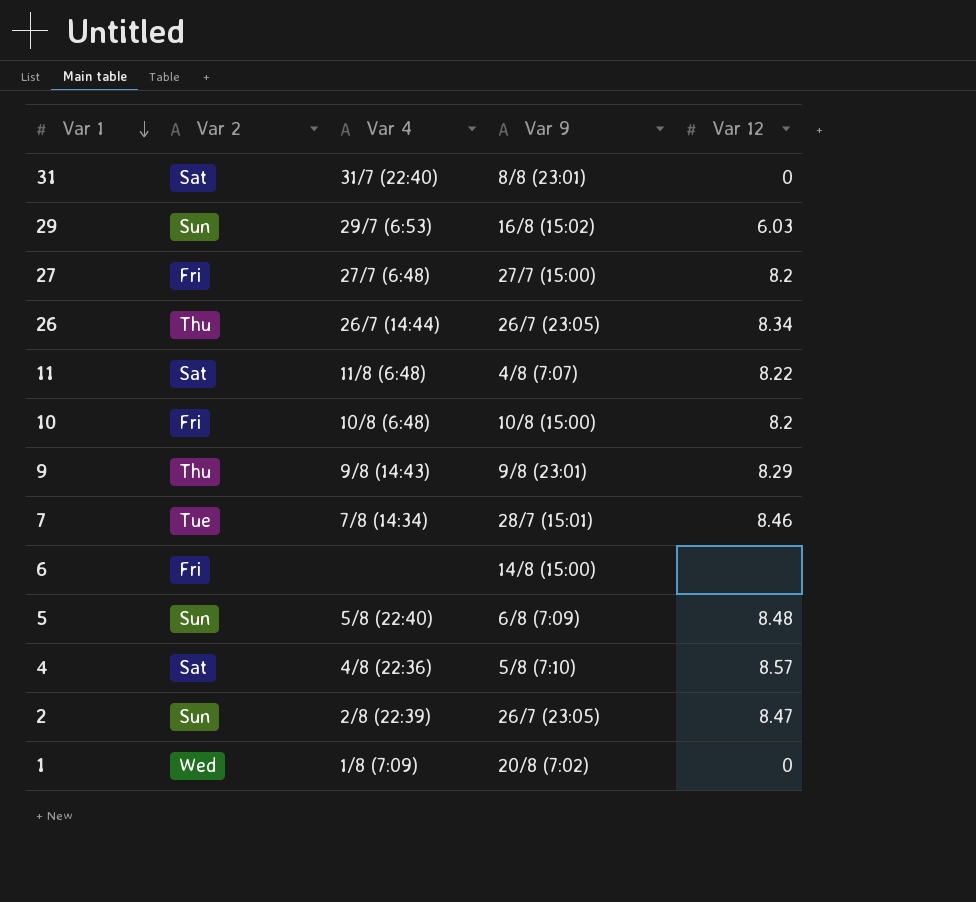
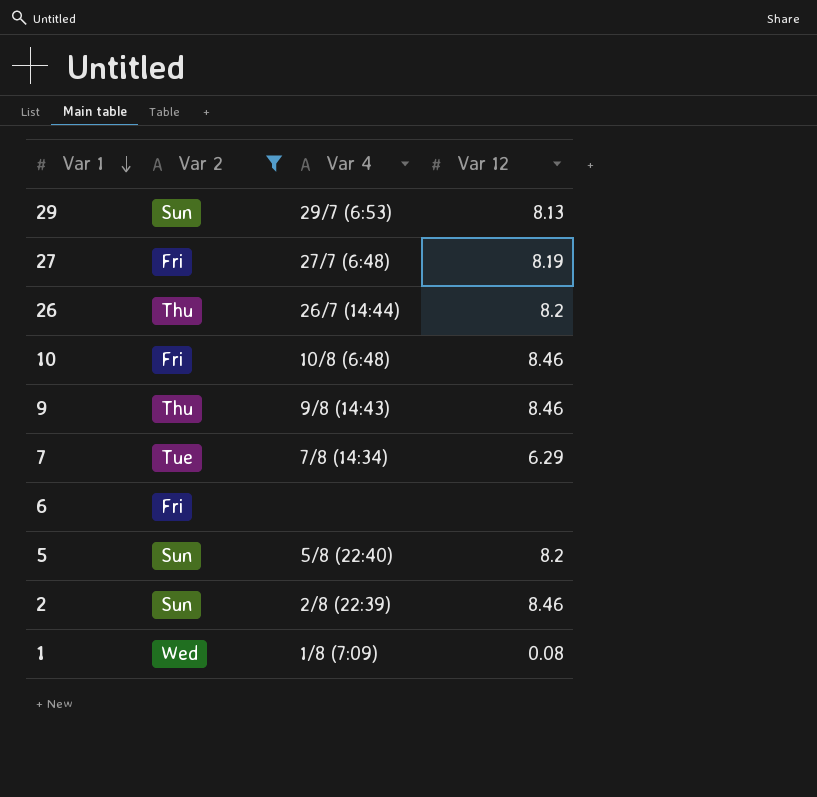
filter: none -> Var 2 != Sat
column Var 9 | position: 4 -> none
29 | Var 12: 6.03 -> 8.13
27 | Var 12: 8.2 -> 8.19
26 | Var 12: 8.34 -> 8.2
10 | Var 12: 8.2 -> 8.46
9 | Var 12: 8.29 -> 8.46
7 | Var 12: 8.46 -> 6.29
5 | Var 12: 8.48 -> 8.2
2 | Var 12: 8.47 -> 8.46
1 | Var 12: 0 -> 0.08

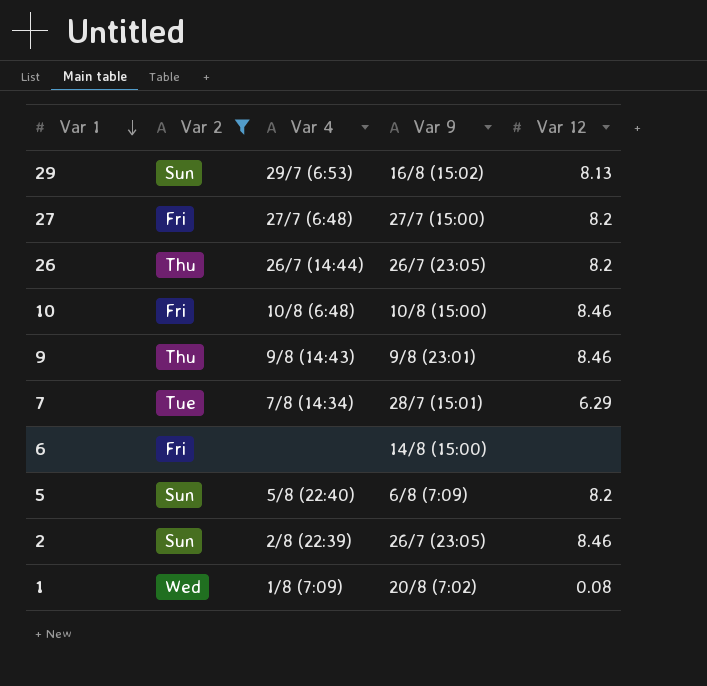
column Var 9 | position: none -> 4
27 | Var 12: 8.19 -> 8.2

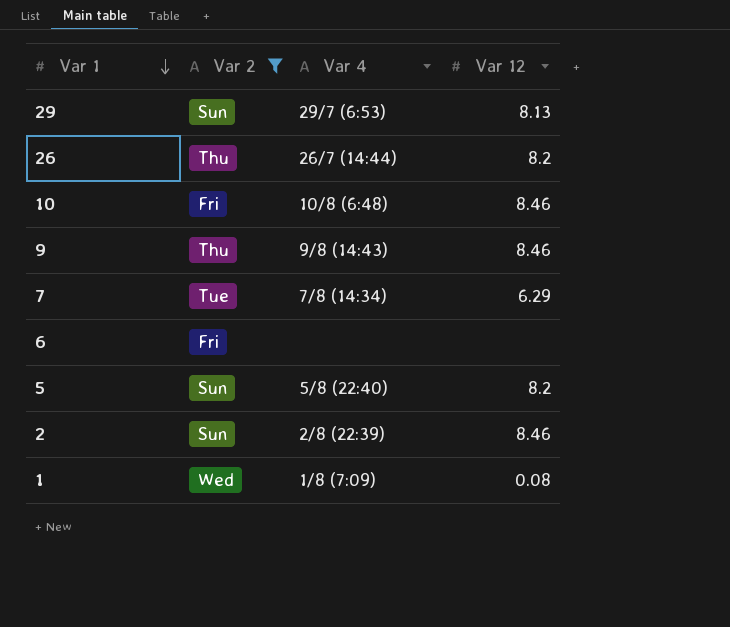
column Var 9 | position: 4 -> none
row 27: Fri | 27/7 (6:48) | 27/7 (15:00) | 8.2 -> none

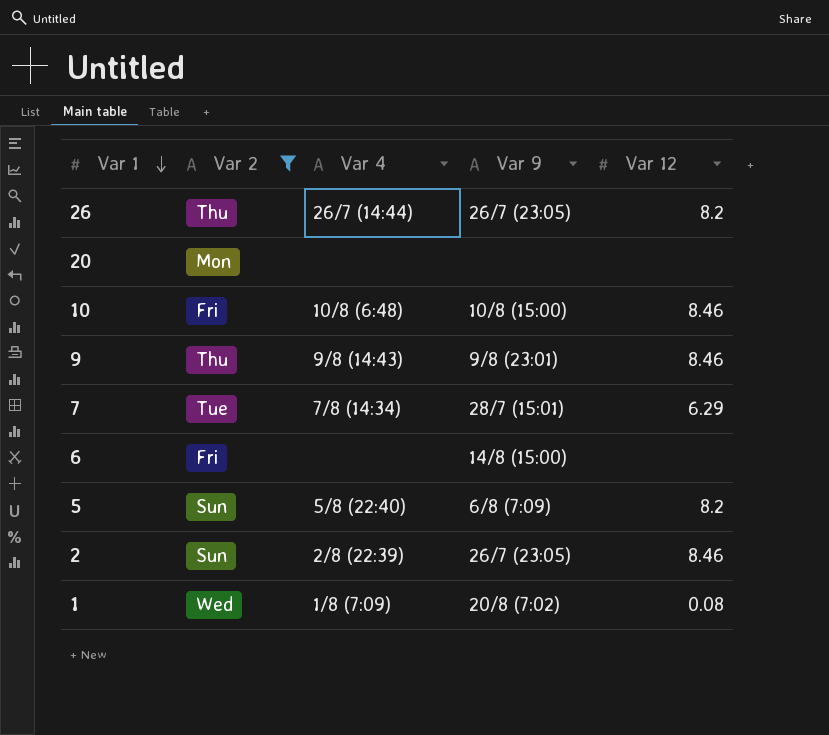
column Var 9 | position: none -> 4
row 29: Sun | 29/7 (6:53) | 8.13 -> none
row 20: none -> Mon | none | none | none

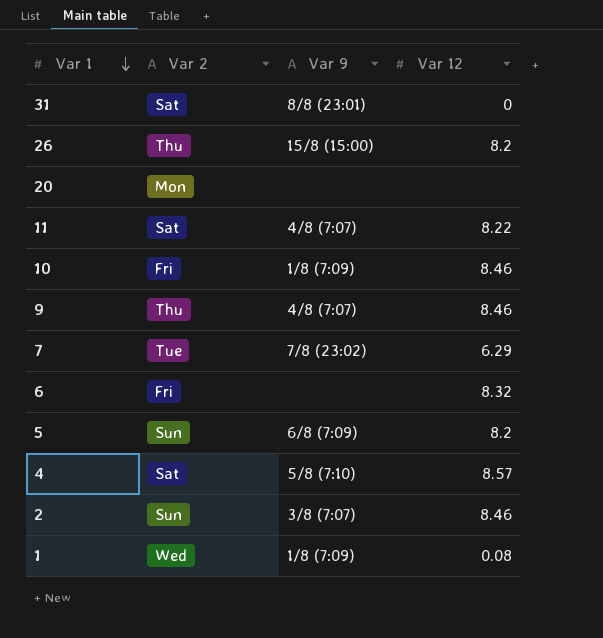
filter: Var 2 != Sat -> none
column Var 4 | position: 3 -> none
26 | Var 9: 26/7 (23:05) -> 15/8 (15:00)
10 | Var 9: 10/8 (15:00) -> 1/8 (7:09)
9 | Var 9: 9/8 (23:01) -> 4/8 (7:07)
7 | Var 9: 28/7 (15:01) -> 7/8 (23:02)
6 | Var 9: 14/8 (15:00) -> none
6 | Var 12: none -> 8.32
2 | Var 9: 26/7 (23:05) -> 3/8 (7:07)
1 | Var 9: 20/8 (7:02) -> 1/8 (7:09)

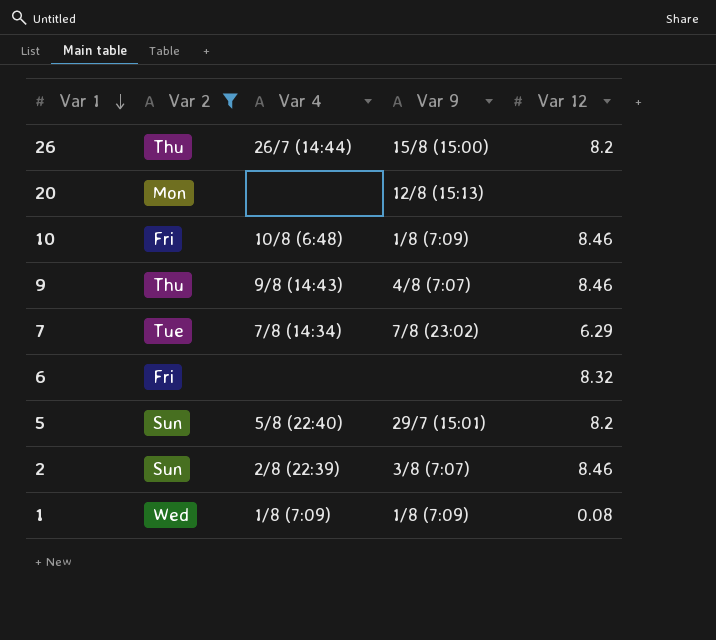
filter: none -> Var 2 != Sat
column Var 4 | position: none -> 3
20 | Var 9: none -> 12/8 (15:13)
5 | Var 9: 6/8 (7:09) -> 29/7 (15:01)

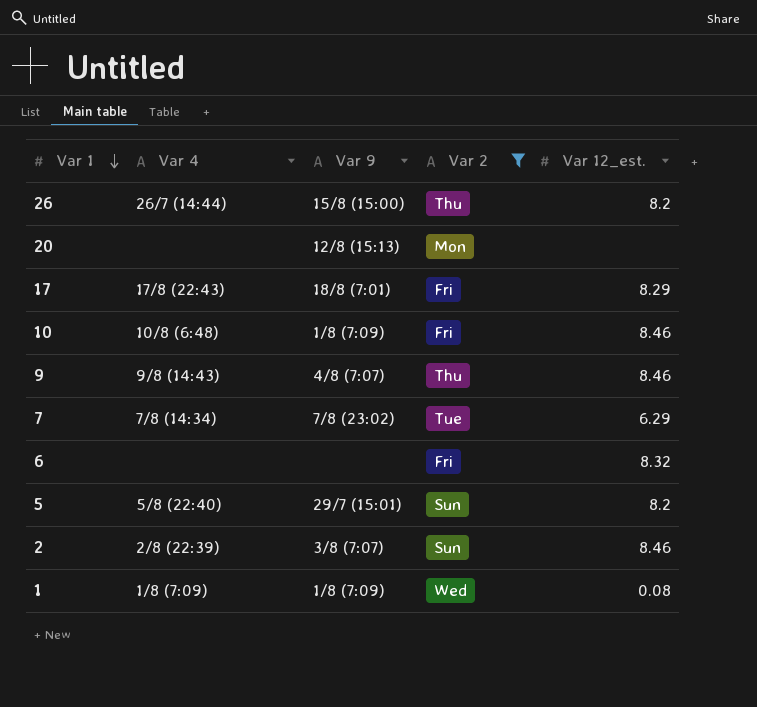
column Var 2 | position: 2 -> 4
column name: Var 12 -> Var 12_est.
row 17: none -> 17/8 (22:43) | 18/8 (7:01) | Fri | 8.29

